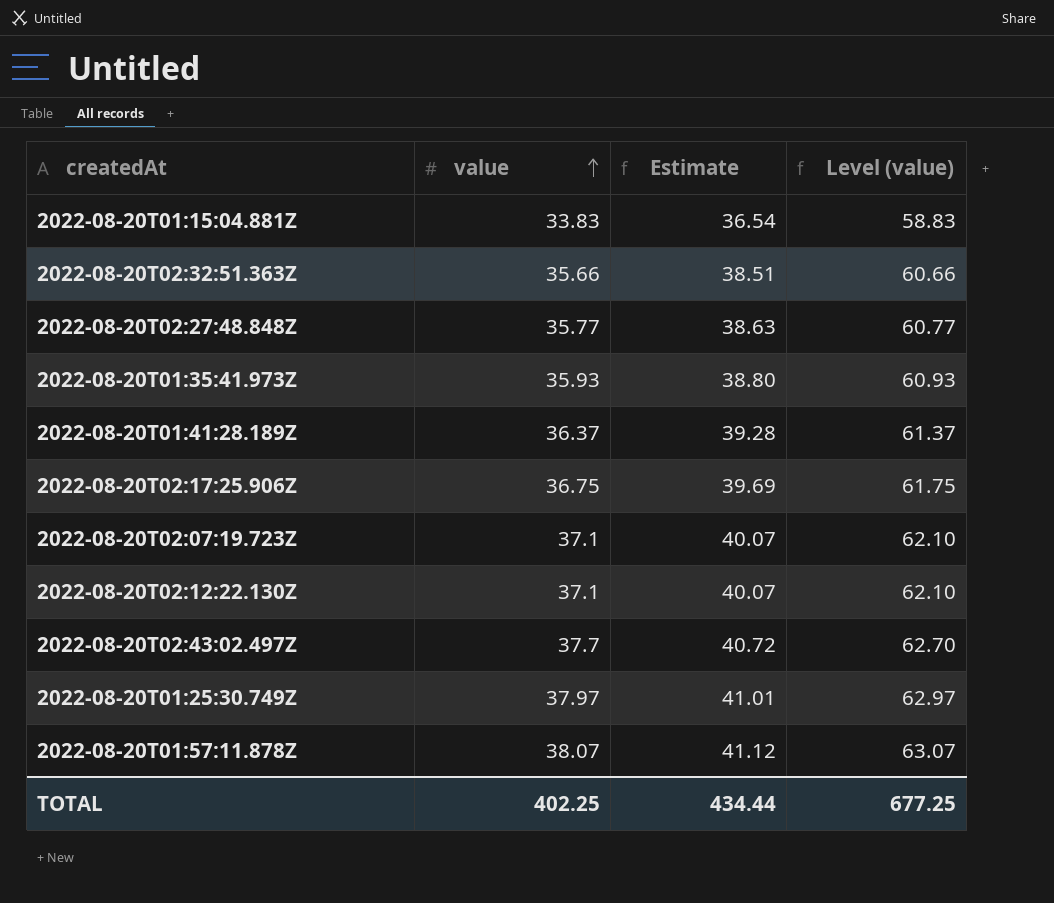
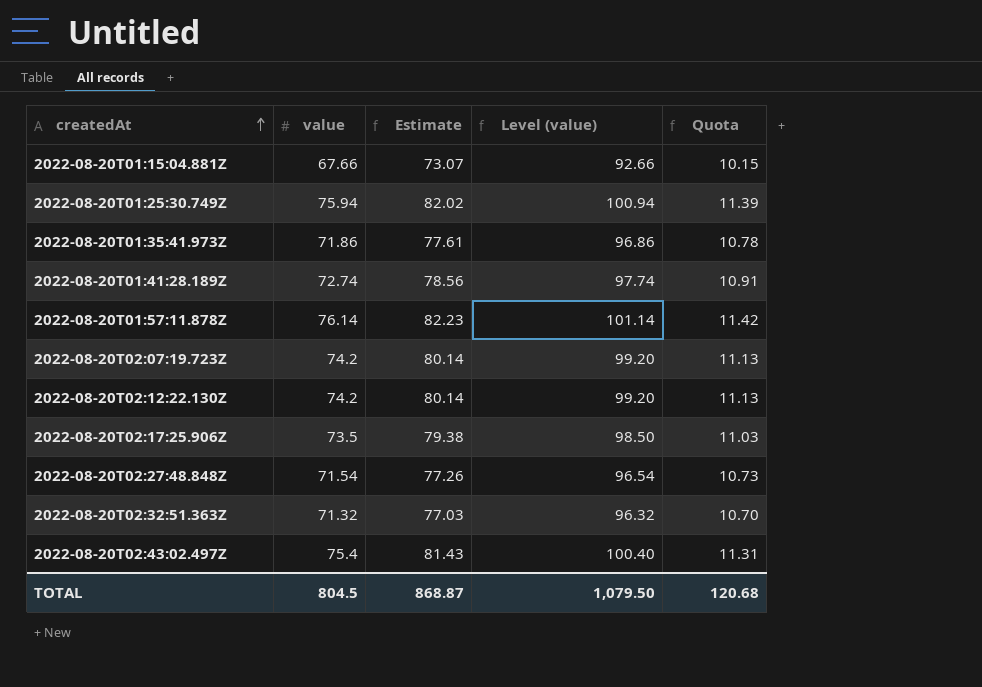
row order: value ascending -> createdAt ascending
column Quota | formula: none -> [value] * 0.15
2022-08-20T01:15:04.881Z | value: 33.83 -> 67.66
2022-08-20T01:15:04.881Z | Estimate: 36.54 -> 73.07
2022-08-20T01:15:04.881Z | Level (value): 58.83 -> 92.66
2022-08-20T01:25:30.749Z | value: 37.97 -> 75.94
2022-08-20T01:25:30.749Z | Estimate: 41.01 -> 82.02
2022-08-20T01:25:30.749Z | Level (value): 62.97 -> 100.94
2022-08-20T01:35:41.973Z | value: 35.93 -> 71.86
2022-08-20T01:35:41.973Z | Estimate: 38.80 -> 77.61
2022-08-20T01:35:41.973Z | Level (value): 60.93 -> 96.86
2022-08-20T01:41:28.189Z | value: 36.37 -> 72.74
2022-08-20T01:41:28.189Z | Estimate: 39.28 -> 78.56
2022-08-20T01:41:28.189Z | Level (value): 61.37 -> 97.74
2022-08-20T01:57:11.878Z | value: 38.07 -> 76.14
2022-08-20T01:57:11.878Z | Estimate: 41.12 -> 82.23
2022-08-20T01:57:11.878Z | Level (value): 63.07 -> 101.14
2022-08-20T02:07:19.723Z | value: 37.1 -> 74.2
2022-08-20T02:07:19.723Z | Estimate: 40.07 -> 80.14
2022-08-20T02:07:19.723Z | Level (value): 62.10 -> 99.20
2022-08-20T02:12:22.130Z | value: 37.1 -> 74.2
2022-08-20T02:12:22.130Z | Estimate: 40.07 -> 80.14
2022-08-20T02:12:22.130Z | Level (value): 62.10 -> 99.20
2022-08-20T02:17:25.906Z | value: 36.75 -> 73.5
2022-08-20T02:17:25.906Z | Estimate: 39.69 -> 79.38
2022-08-20T02:17:25.906Z | Level (value): 61.75 -> 98.50
2022-08-20T02:27:48.848Z | value: 35.77 -> 71.54
2022-08-20T02:27:48.848Z | Estimate: 38.63 -> 77.26
2022-08-20T02:27:48.848Z | Level (value): 60.77 -> 96.54
2022-08-20T02:32:51.363Z | value: 35.66 -> 71.32
2022-08-20T02:32:51.363Z | Estimate: 38.51 -> 77.03
2022-08-20T02:32:51.363Z | Level (value): 60.66 -> 96.32
2022-08-20T02:43:02.497Z | value: 37.7 -> 75.4
2022-08-20T02:43:02.497Z | Estimate: 40.72 -> 81.43
2022-08-20T02:43:02.497Z | Level (value): 62.70 -> 100.40
TOTAL | value: 402.25 -> 804.5
TOTAL | Estimate: 434.44 -> 868.87
TOTAL | Level (value): 677.25 -> 1,079.50

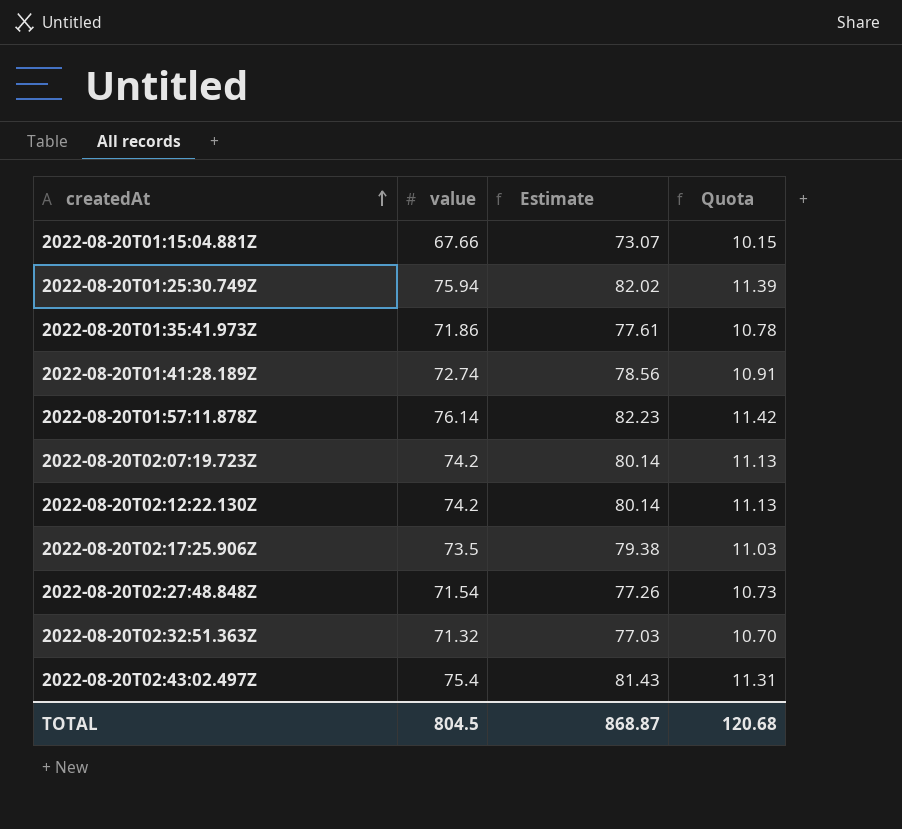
column Level (value) | formula: [value] + 25 -> none

